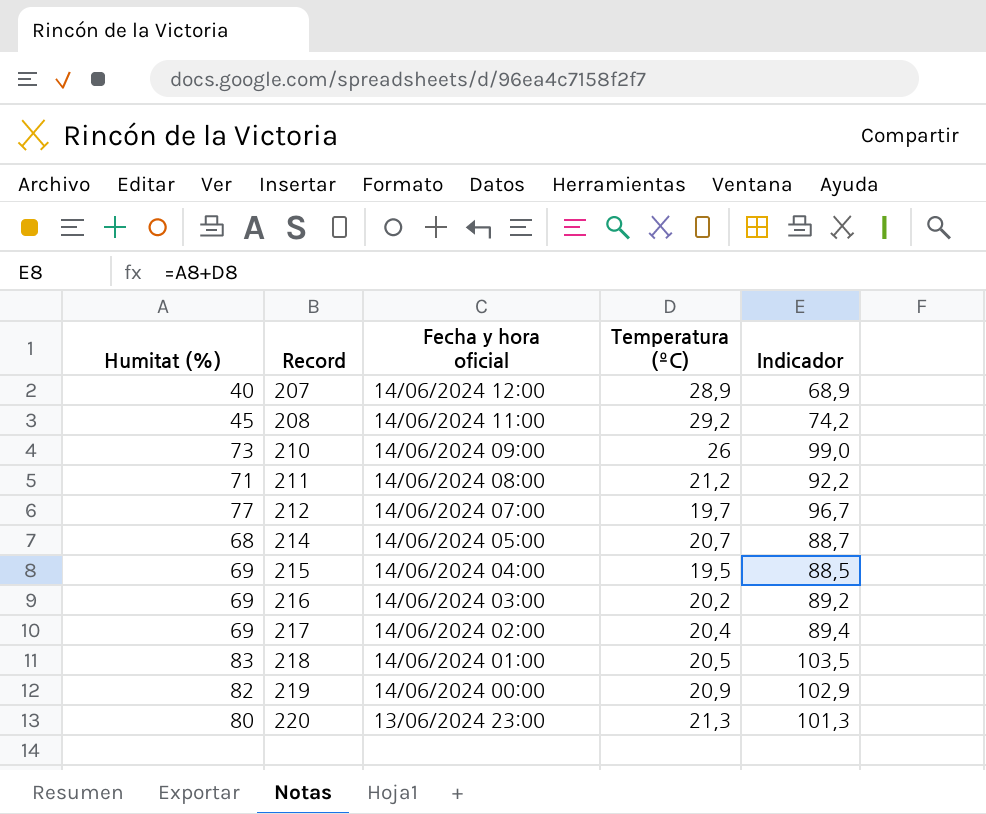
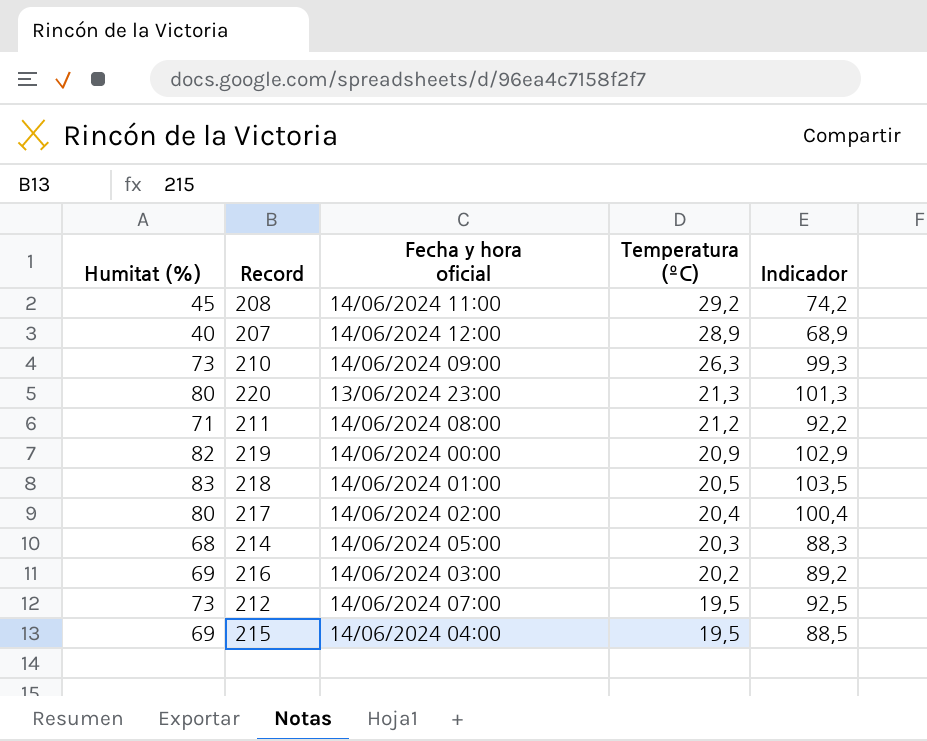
row order: Record ascending -> Temperatura (ºC) descending
210 | Temperatura (ºC): 26 -> 26,3
210 | Indicador: 99,0 -> 99,3
217 | Humitat (%): 69 -> 80
217 | Indicador: 89,4 -> 100,4
214 | Temperatura (ºC): 20,7 -> 20,3
214 | Indicador: 88,7 -> 88,3
212 | Humitat (%): 77 -> 73
212 | Temperatura (ºC): 19,7 -> 19,5
212 | Indicador: 96,7 -> 92,5

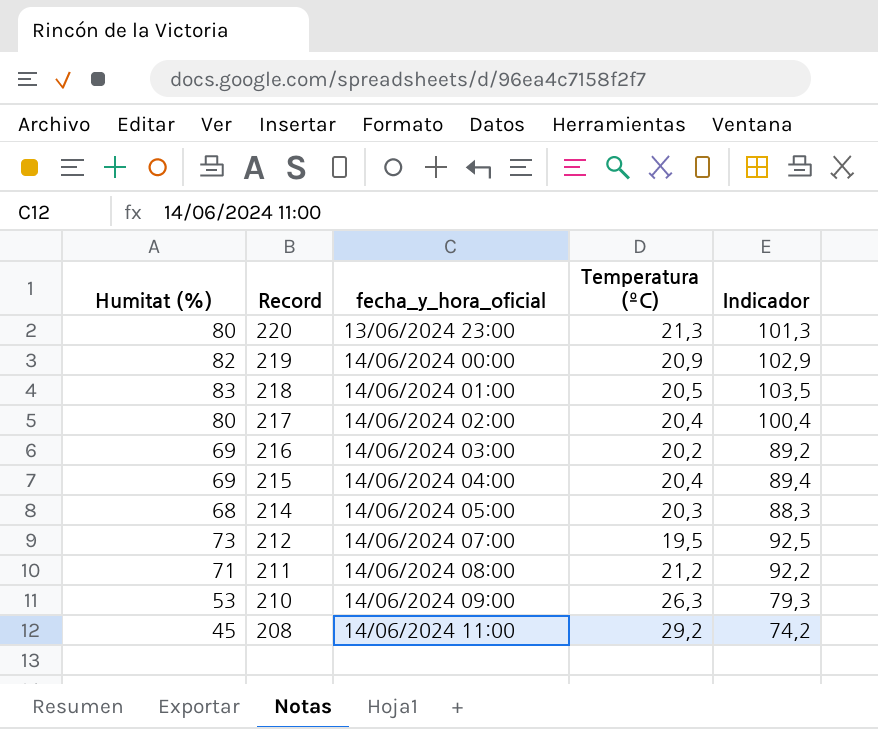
row order: Temperatura (ºC) descending -> Record descending
column name: Fecha y hora oficial -> fecha_y_hora_oficial
row 207: 40 | 14/06/2024 12:00 | 28,9 | 68,9 -> none
215 | Temperatura (ºC): 19,5 -> 20,4
215 | Indicador: 88,5 -> 89,4
210 | Humitat (%): 73 -> 53
210 | Indicador: 99,3 -> 79,3

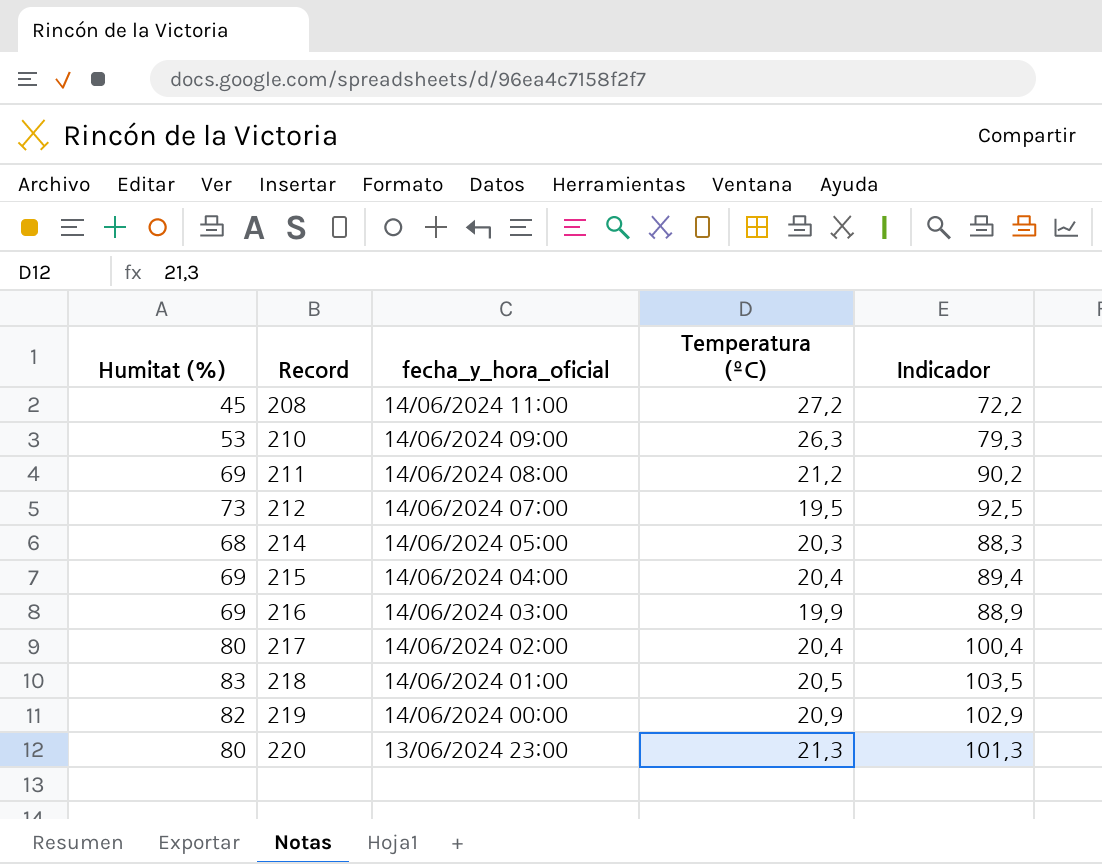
row order: Record descending -> Record ascending
208 | Temperatura (ºC): 29,2 -> 27,2
208 | Indicador: 74,2 -> 72,2
211 | Humitat (%): 71 -> 69
211 | Indicador: 92,2 -> 90,2
216 | Temperatura (ºC): 20,2 -> 19,9
216 | Indicador: 89,2 -> 88,9

